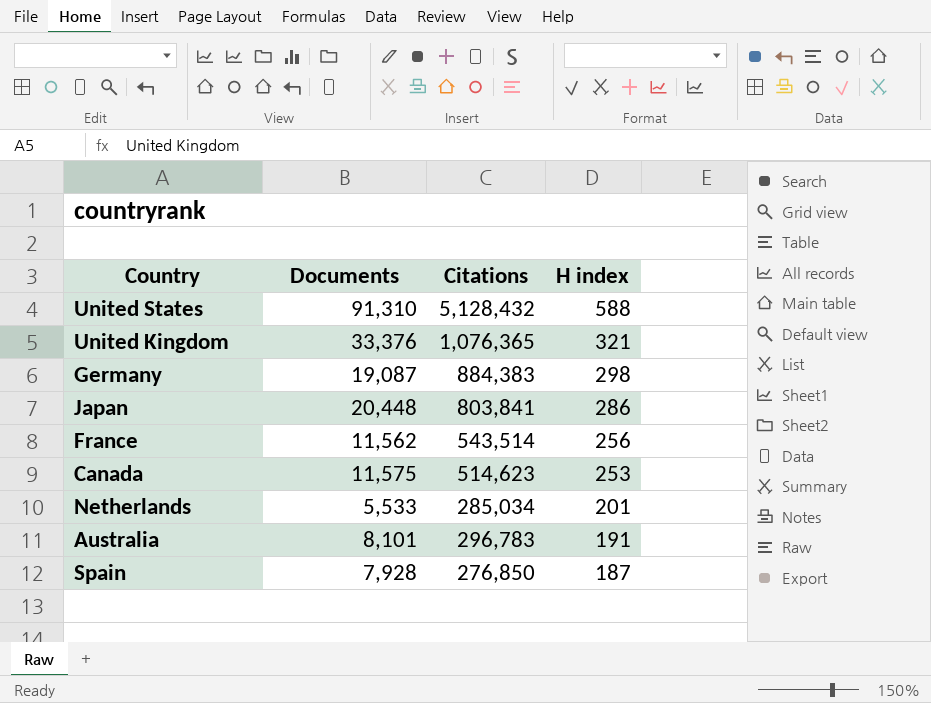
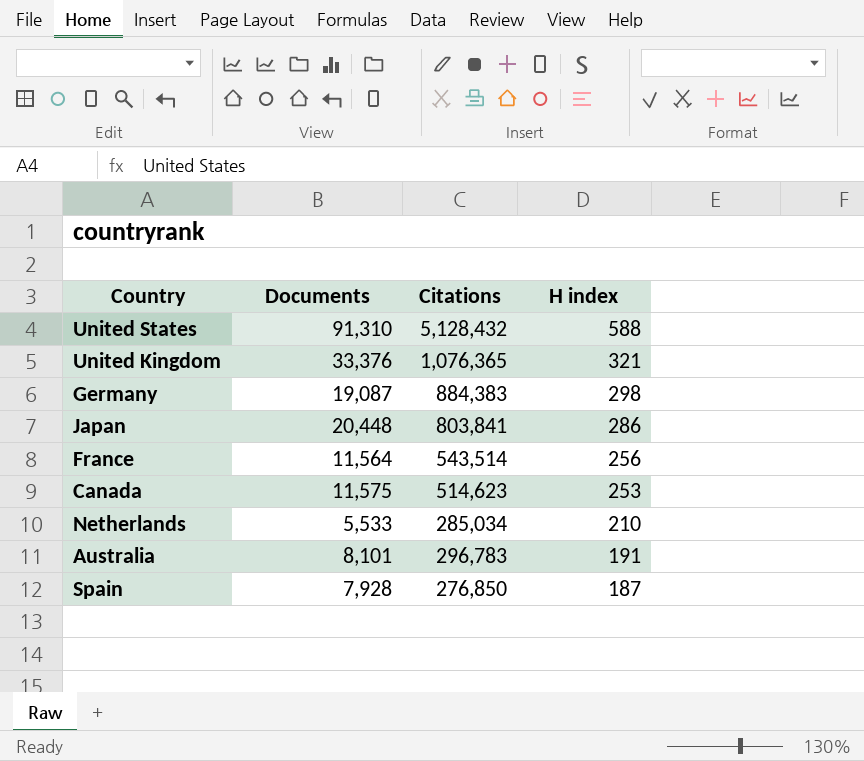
France | Documents: 11,562 -> 11,564
Netherlands | H index: 201 -> 210

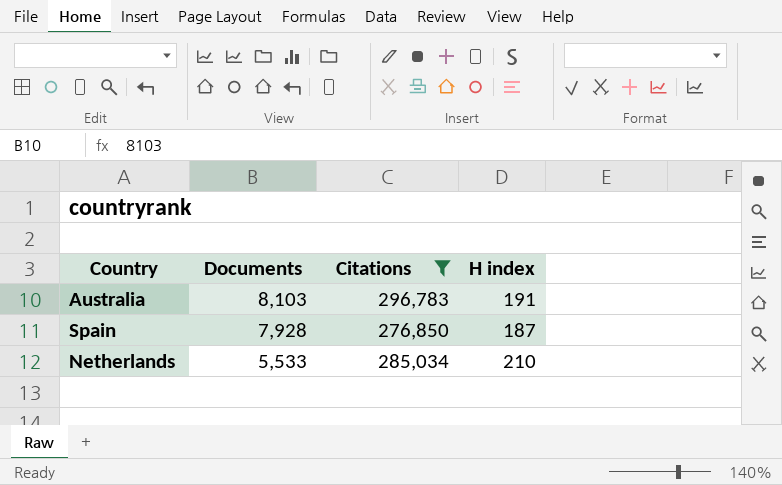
filter: none -> Citations <= 296,783
row order: H index descending -> Documents descending
Australia | Documents: 8,101 -> 8,103

